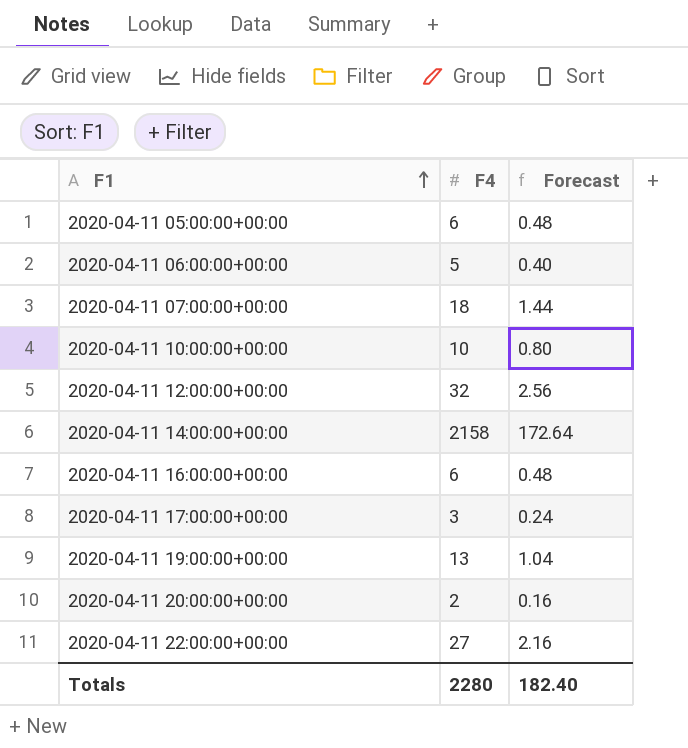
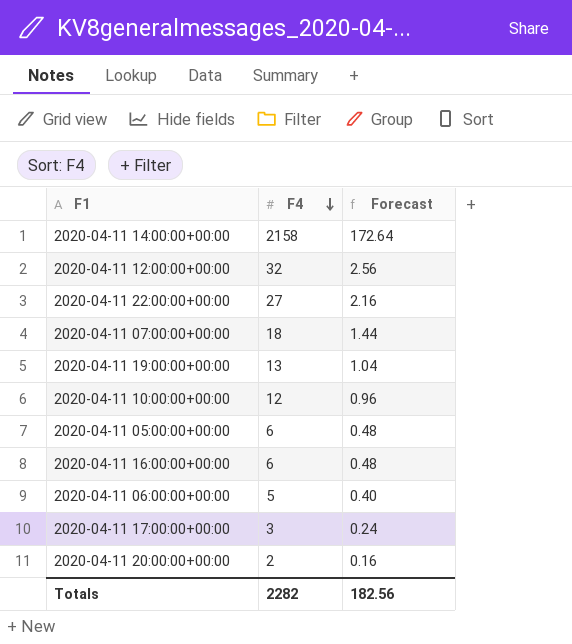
row order: F1 ascending -> F4 descending
2020-04-11 10:00:00+00:00 | F4: 10 -> 12
2020-04-11 10:00:00+00:00 | Forecast: 0.80 -> 0.96
Totals | F4: 2280 -> 2282
Totals | Forecast: 182.40 -> 182.56

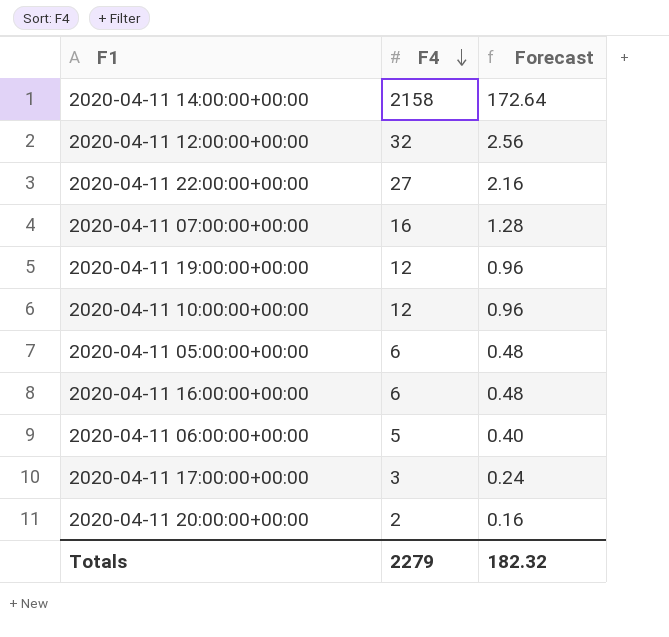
2020-04-11 07:00:00+00:00 | F4: 18 -> 16
2020-04-11 07:00:00+00:00 | Forecast: 1.44 -> 1.28
2020-04-11 19:00:00+00:00 | F4: 13 -> 12
2020-04-11 19:00:00+00:00 | Forecast: 1.04 -> 0.96
Totals | F4: 2282 -> 2279
Totals | Forecast: 182.56 -> 182.32

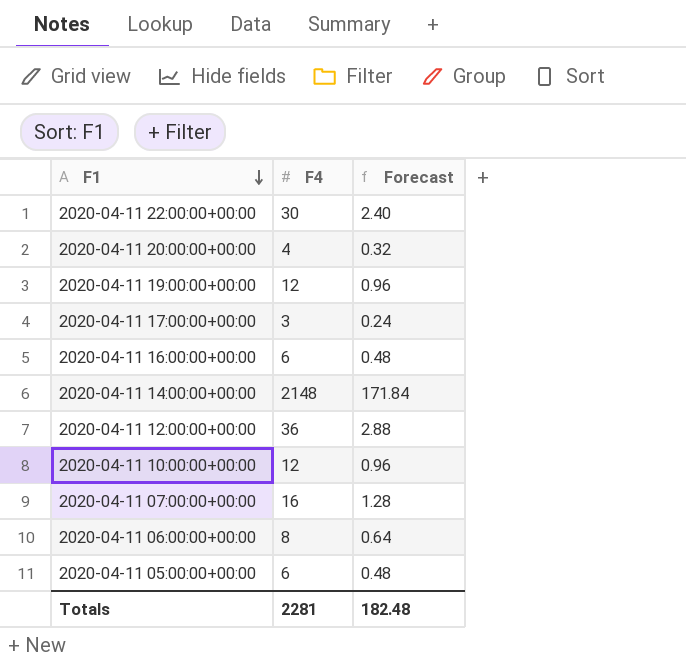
row order: F4 descending -> F1 descending
2020-04-11 22:00:00+00:00 | F4: 27 -> 30
2020-04-11 22:00:00+00:00 | Forecast: 2.16 -> 2.40
2020-04-11 20:00:00+00:00 | F4: 2 -> 4
2020-04-11 20:00:00+00:00 | Forecast: 0.16 -> 0.32
2020-04-11 14:00:00+00:00 | F4: 2158 -> 2148
2020-04-11 14:00:00+00:00 | Forecast: 172.64 -> 171.84
2020-04-11 12:00:00+00:00 | F4: 32 -> 36
2020-04-11 12:00:00+00:00 | Forecast: 2.56 -> 2.88
2020-04-11 06:00:00+00:00 | F4: 5 -> 8
2020-04-11 06:00:00+00:00 | Forecast: 0.40 -> 0.64
Totals | F4: 2279 -> 2281
Totals | Forecast: 182.32 -> 182.48

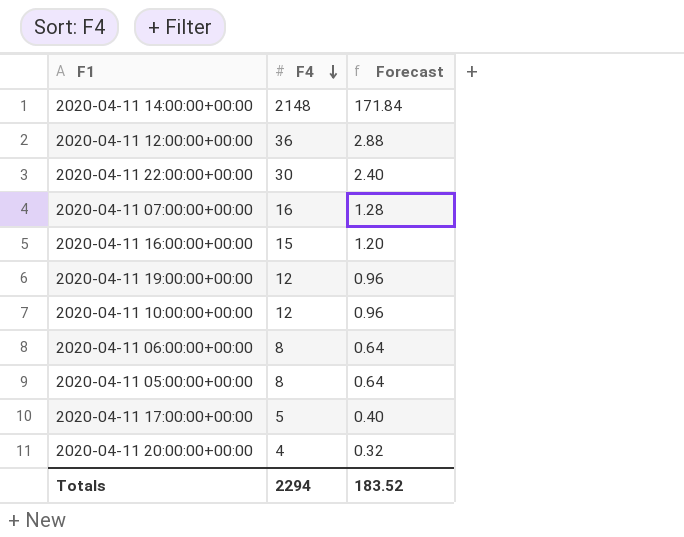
row order: F1 descending -> F4 descending
2020-04-11 16:00:00+00:00 | F4: 6 -> 15
2020-04-11 16:00:00+00:00 | Forecast: 0.48 -> 1.20
2020-04-11 05:00:00+00:00 | F4: 6 -> 8
2020-04-11 05:00:00+00:00 | Forecast: 0.48 -> 0.64
2020-04-11 17:00:00+00:00 | F4: 3 -> 5
2020-04-11 17:00:00+00:00 | Forecast: 0.24 -> 0.40
Totals | F4: 2281 -> 2294
Totals | Forecast: 182.48 -> 183.52

